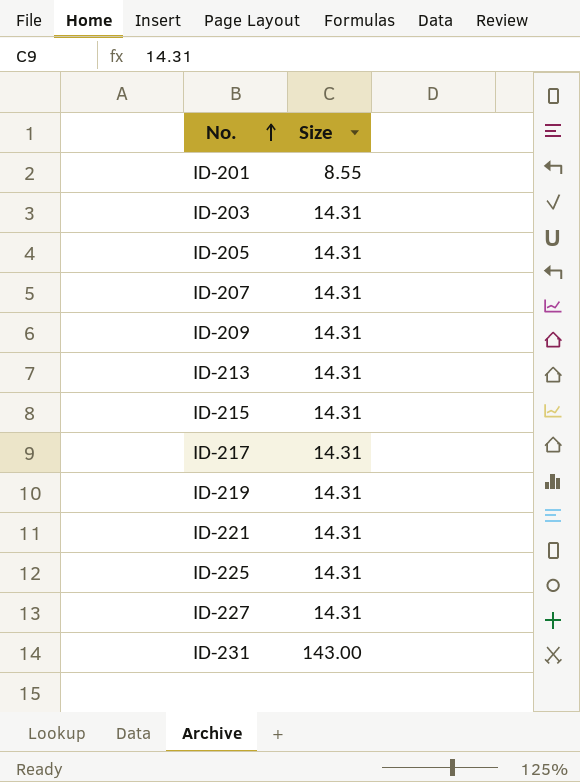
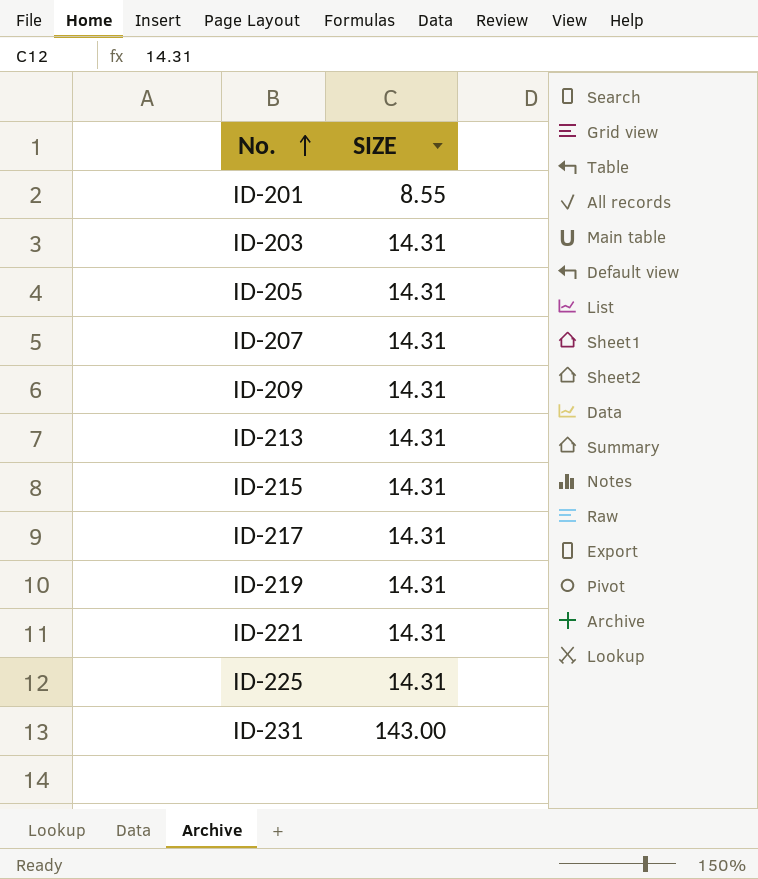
column name: Size -> SIZE
row ID-227: 14.31 -> none

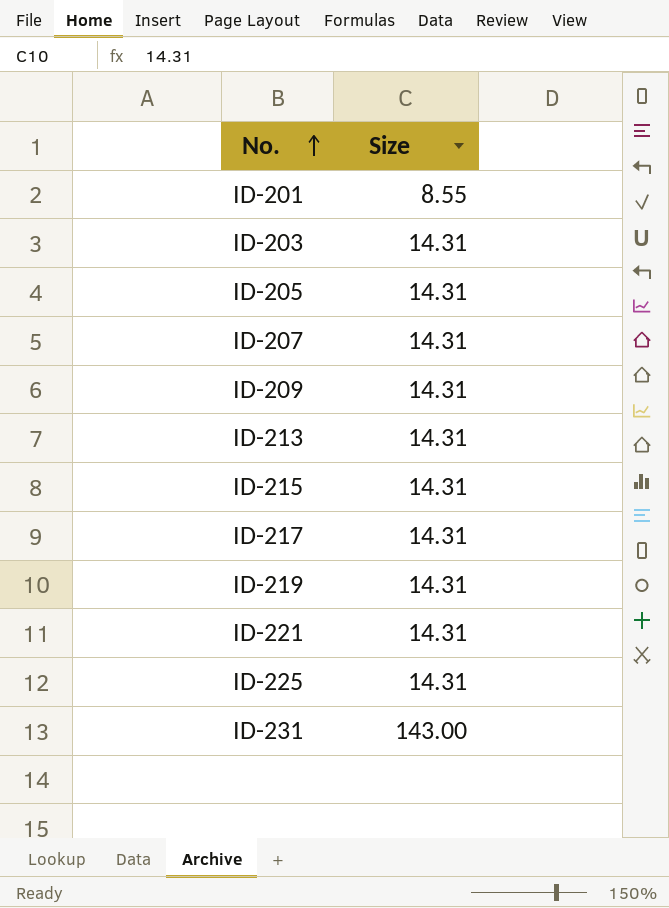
column name: SIZE -> Size

